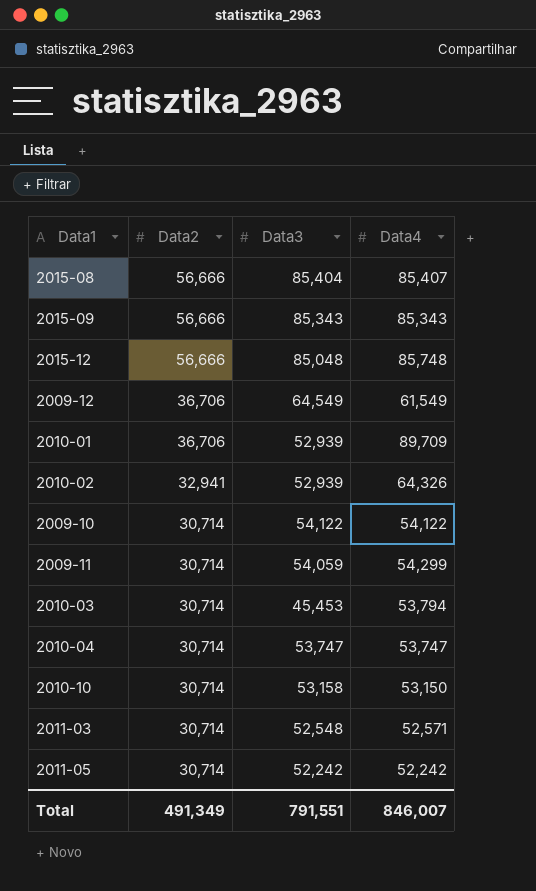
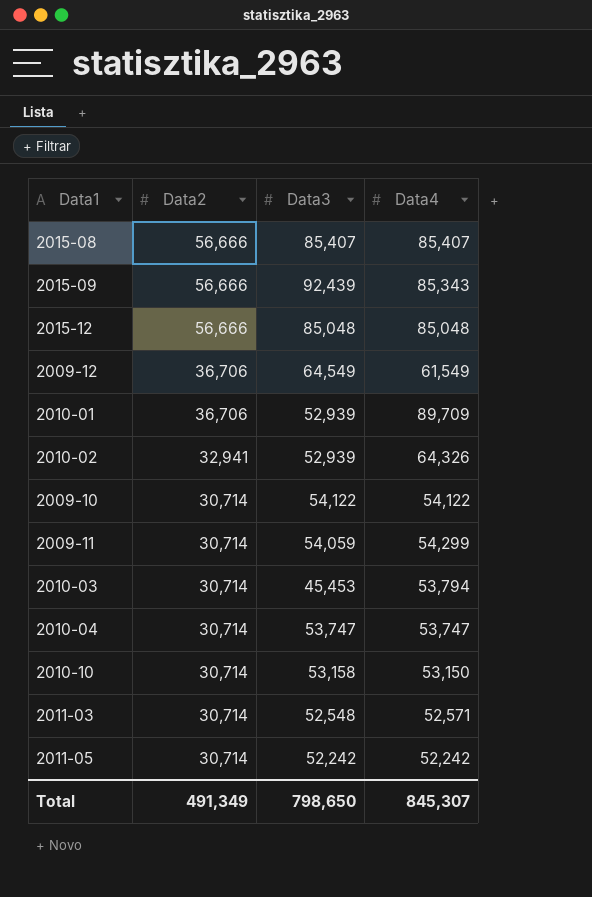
2015-08 | Data3: 85,404 -> 85,407
2015-09 | Data3: 85,343 -> 92,439
2015-12 | Data4: 85,748 -> 85,048
Total | Data3: 791,551 -> 798,650
Total | Data4: 846,007 -> 845,307

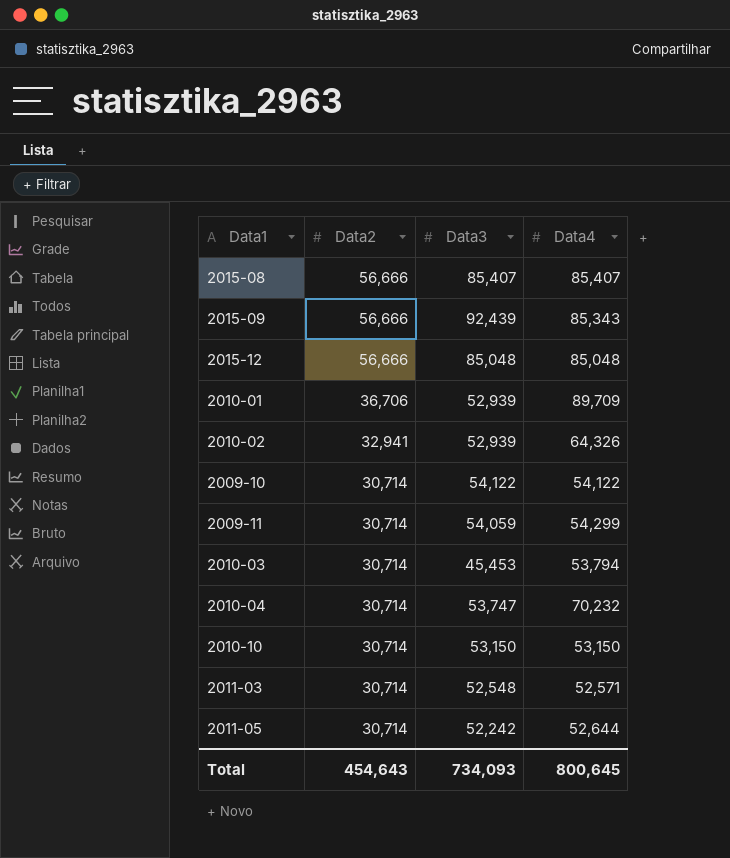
row 2009-12: 36,706 | 64,549 | 61,549 -> none
2010-04 | Data4: 53,747 -> 70,232
2010-10 | Data3: 53,158 -> 53,150
2011-05 | Data4: 52,242 -> 52,644
Total | Data2: 491,349 -> 454,643
Total | Data3: 798,650 -> 734,093
Total | Data4: 845,307 -> 800,645

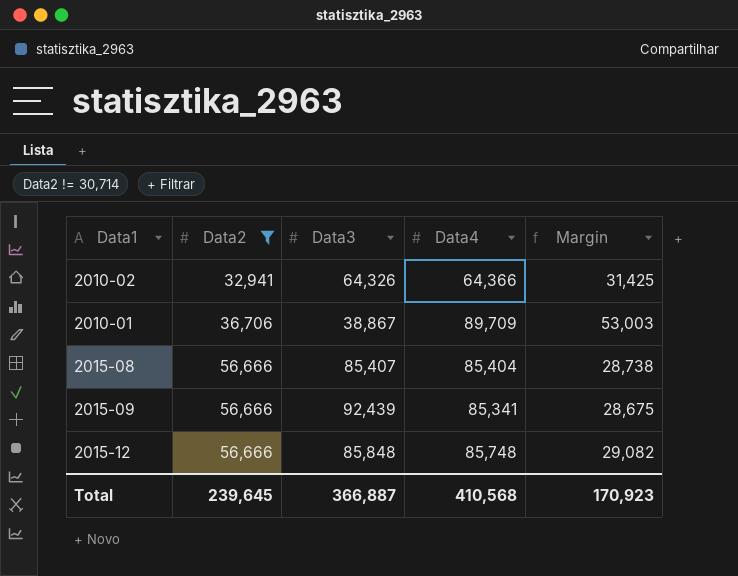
filter: none -> Data2 != 30,714
row order: Data2 descending -> Data2 ascending
column Margin | formula: none -> [Data4] - [Data2]
2010-02 | Data3: 52,939 -> 64,326
2010-02 | Data4: 64,326 -> 64,366
2010-01 | Data3: 52,939 -> 38,867
2015-08 | Data4: 85,407 -> 85,404
2015-09 | Data4: 85,343 -> 85,341
2015-12 | Data3: 85,048 -> 85,848
2015-12 | Data4: 85,048 -> 85,748
Total | Data2: 454,643 -> 239,645
Total | Data3: 734,093 -> 366,887
Total | Data4: 800,645 -> 410,568

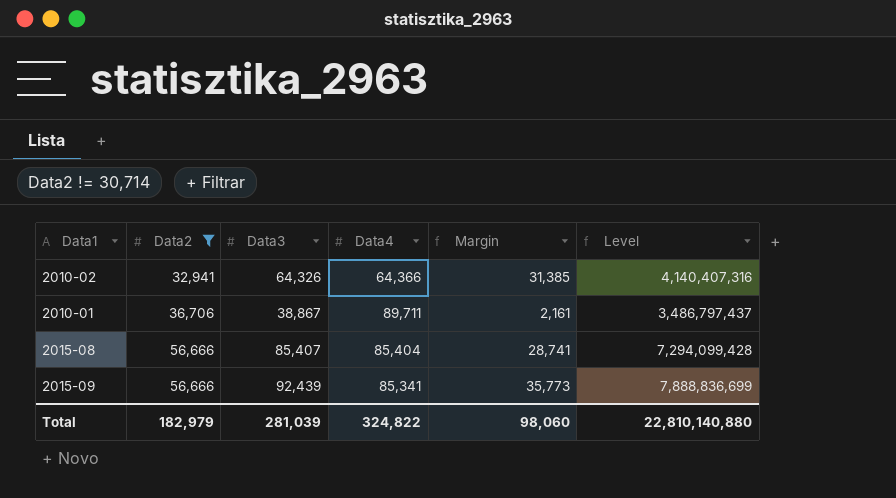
column Margin | formula: [Data4] - [Data2] -> [Data3] - [Data2]
column Level | formula: none -> [Data3] * [Data4]
row 2015-12: 56,666 | 85,848 | 85,748 | 29,082 -> none
2010-01 | Data4: 89,709 -> 89,711
Total | Data2: 239,645 -> 182,979
Total | Data3: 366,887 -> 281,039
Total | Data4: 410,568 -> 324,822
Total | Margin: 170,923 -> 98,060

